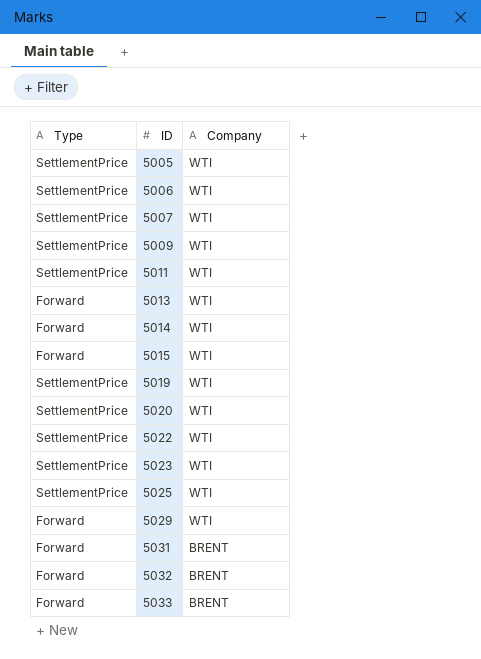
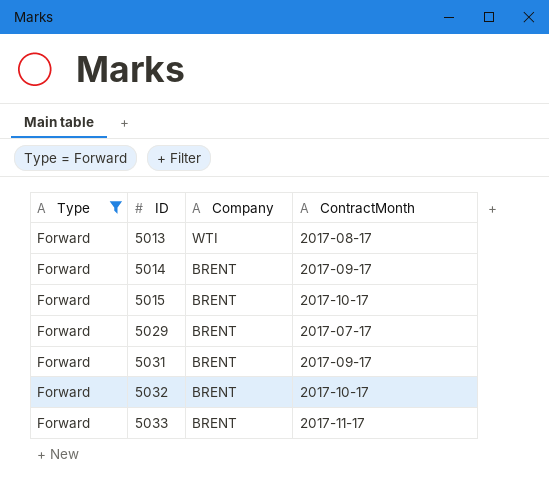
filter: none -> Type = Forward
column ContractMonth | position: none -> 4
5014 | Company: WTI -> BRENT
5015 | Company: WTI -> BRENT
5029 | Company: WTI -> BRENT

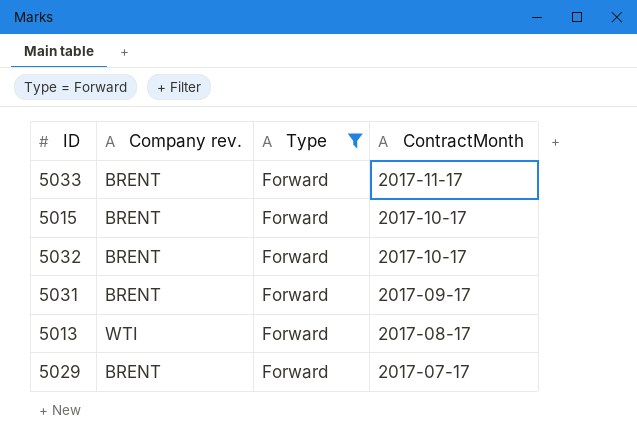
row order: ID ascending -> ContractMonth descending
column name: Company -> Company rev.
column Type | position: 1 -> 3
row 5014: Forward | BRENT | 2017-09-17 -> none

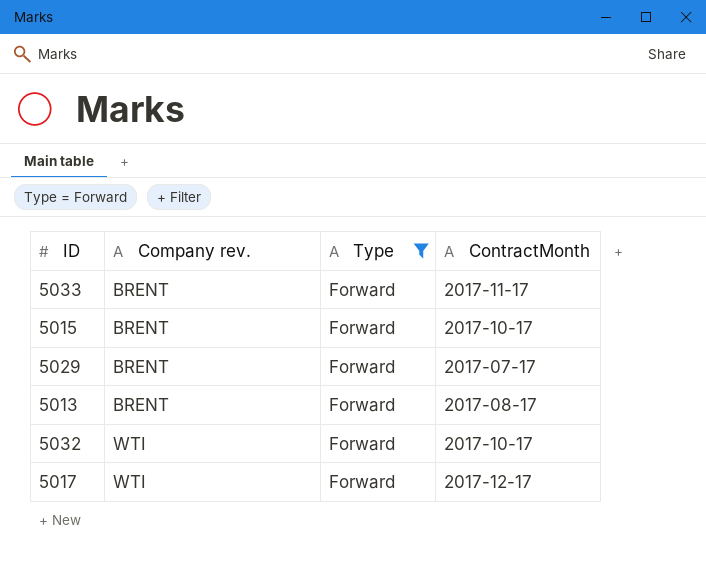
row order: ContractMonth descending -> Company rev. ascending
row 5031: BRENT | Forward | 2017-09-17 -> none
5013 | Company rev.: WTI -> BRENT
5032 | Company rev.: BRENT -> WTI
row 5017: none -> WTI | Forward | 2017-12-17

